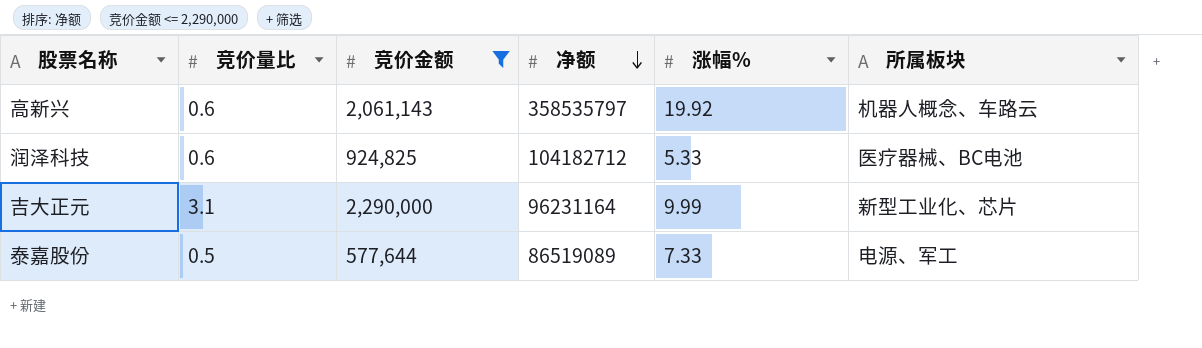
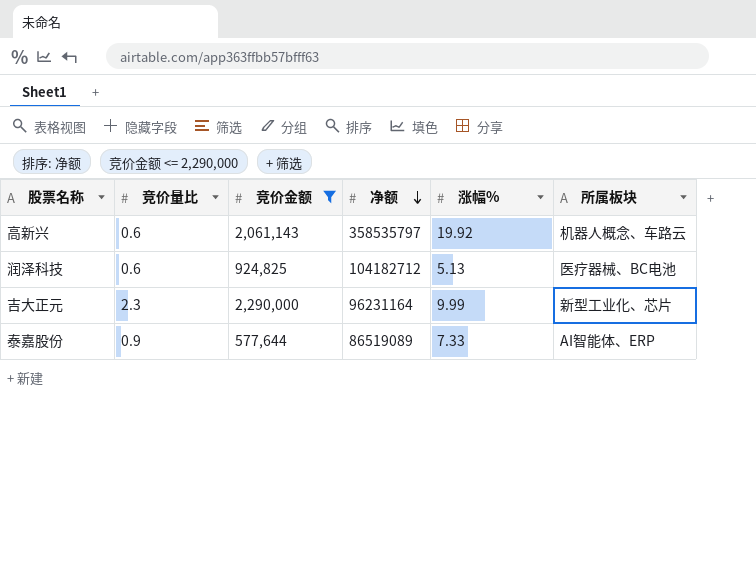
润泽科技 | 涨幅%: 5.33 -> 5.13
吉大正元 | 竞价量比: 3.1 -> 2.3
泰嘉股份 | 竞价量比: 0.5 -> 0.9
泰嘉股份 | 所属板块: 电源、军工 -> AI智能体、ERP

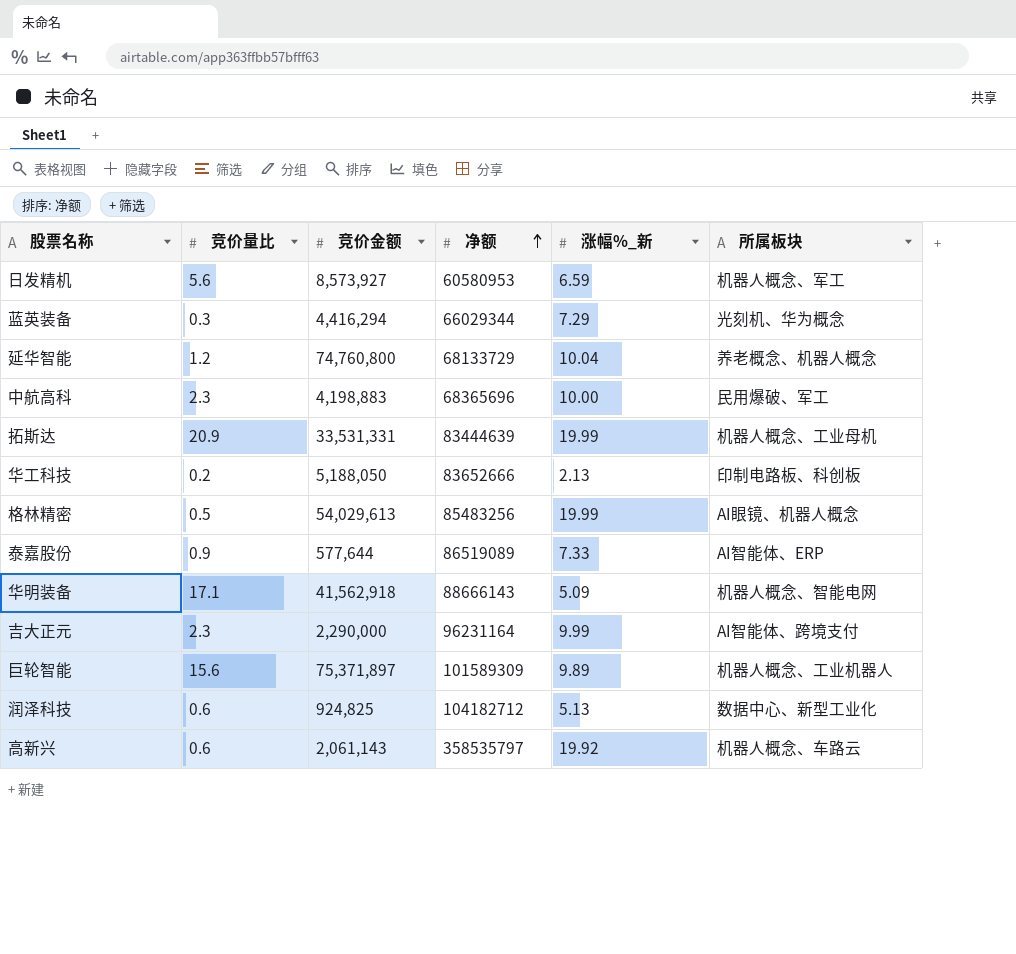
filter: 竞价金额 <= 2,290,000 -> none
row order: 净额 descending -> 净额 ascending
column name: 涨幅% -> 涨幅%_新
吉大正元 | 所属板块: 新型工业化、芯片 -> AI智能体、跨境支付
润泽科技 | 所属板块: 医疗器械、BC电池 -> 数据中心、新型工业化

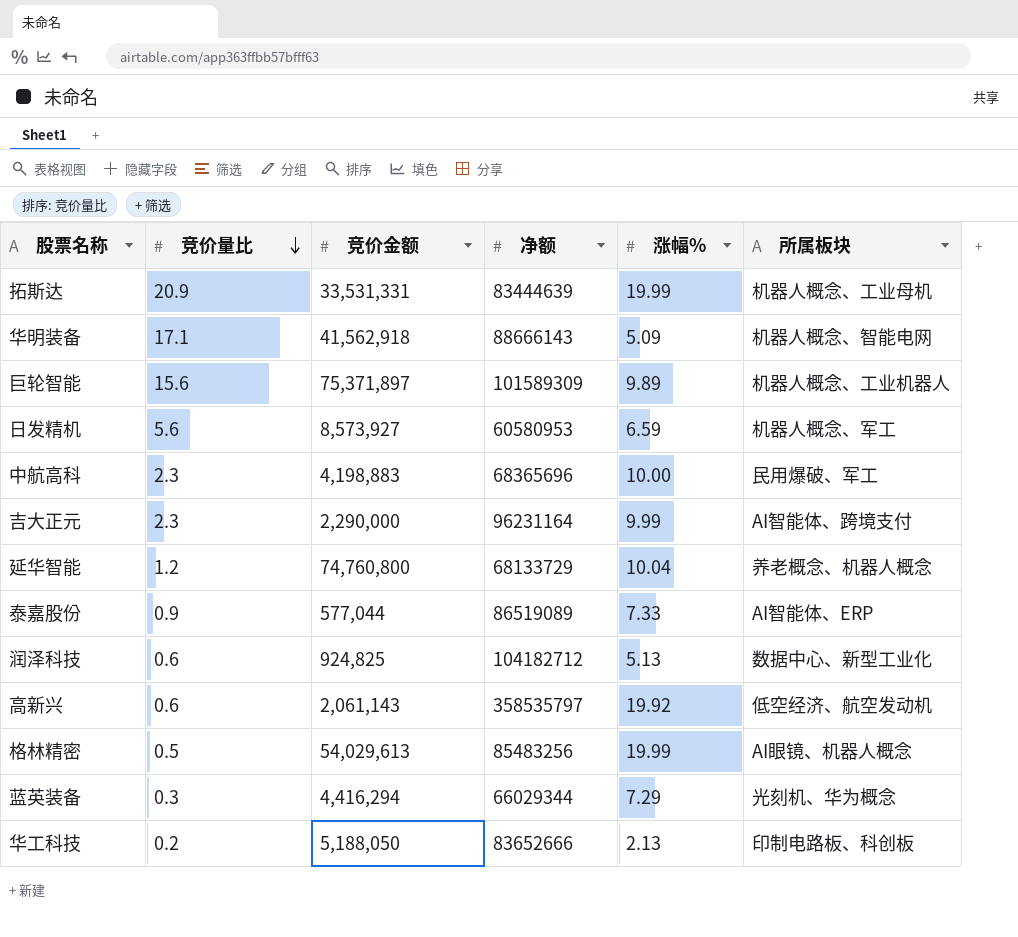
row order: 净额 ascending -> 竞价量比 descending
column name: 涨幅%_新 -> 涨幅%
泰嘉股份 | 竞价金额: 577,644 -> 577,044
高新兴 | 所属板块: 机器人概念、车路云 -> 低空经济、航空发动机

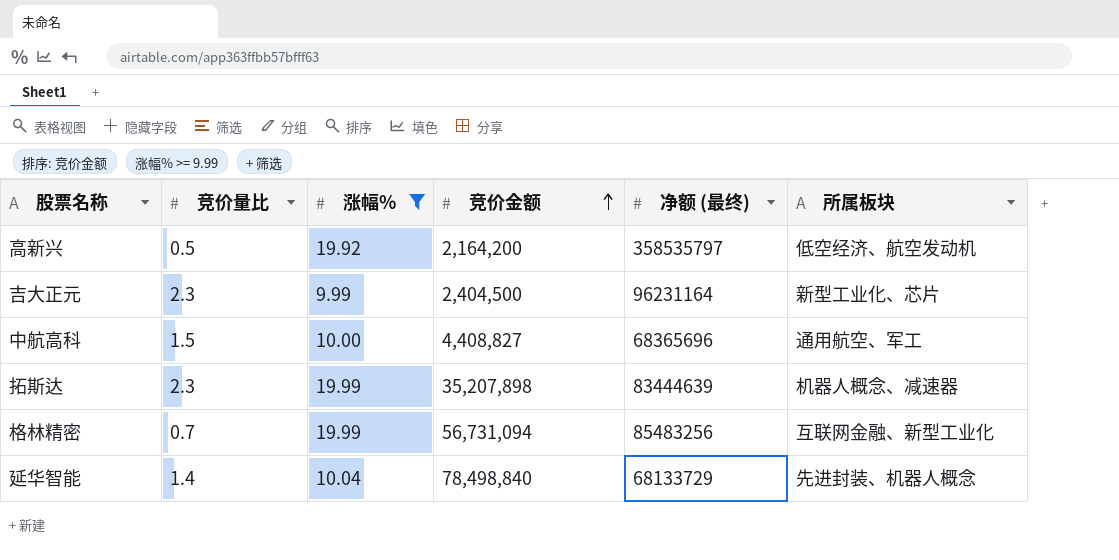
filter: none -> 涨幅% >= 9.99
row order: 竞价量比 descending -> 竞价金额 ascending
column 涨幅% | position: 5 -> 3
column name: 净额 -> 净额 (最终)
高新兴 | 竞价量比: 0.6 -> 0.5
高新兴 | 竞价金额: 2,061,143 -> 2,164,200
吉大正元 | 竞价金额: 2,290,000 -> 2,404,500
吉大正元 | 所属板块: AI智能体、跨境支付 -> 新型工业化、芯片
中航高科 | 竞价量比: 2.3 -> 1.5
中航高科 | 竞价金额: 4,198,883 -> 4,408,827
中航高科 | 所属板块: 民用爆破、军工 -> 通用航空、军工
拓斯达 | 竞价量比: 20.9 -> 2.3
拓斯达 | 竞价金额: 33,531,331 -> 35,207,898
拓斯达 | 所属板块: 机器人概念、工业母机 -> 机器人概念、减速器
格林精密 | 竞价量比: 0.5 -> 0.7
格林精密 | 竞价金额: 54,029,613 -> 56,731,094
格林精密 | 所属板块: AI眼镜、机器人概念 -> 互联网金融、新型工业化
延华智能 | 竞价量比: 1.2 -> 1.4
延华智能 | 竞价金额: 74,760,800 -> 78,498,840
延华智能 | 所属板块: 养老概念、机器人概念 -> 先进封装、机器人概念

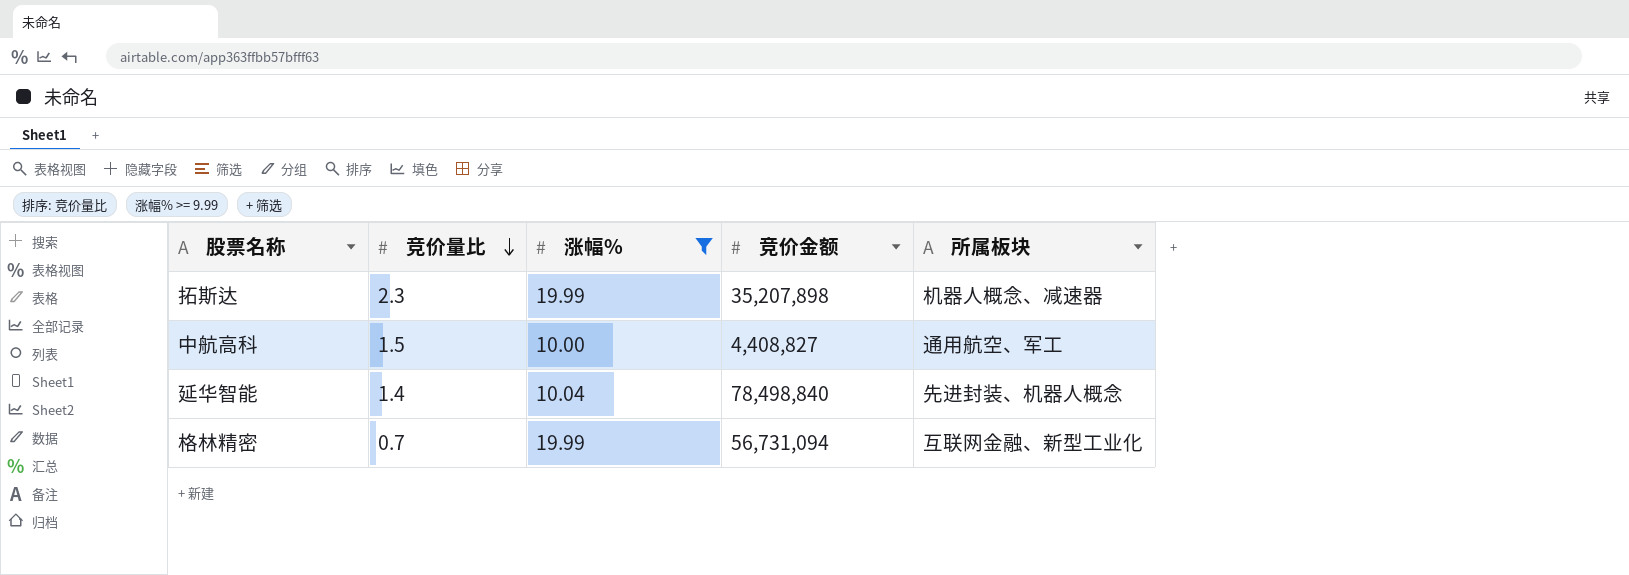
row order: 竞价金额 ascending -> 竞价量比 descending
column 净额 (最终) | position: 5 -> none
row 高新兴: 0.5 | 19.92 | 2,164,200 | 358535797 | 低空经济、航空发动机 -> none
row 吉大正元: 2.3 | 9.99 | 2,404,500 | 96231164 | 新型工业化、芯片 -> none

